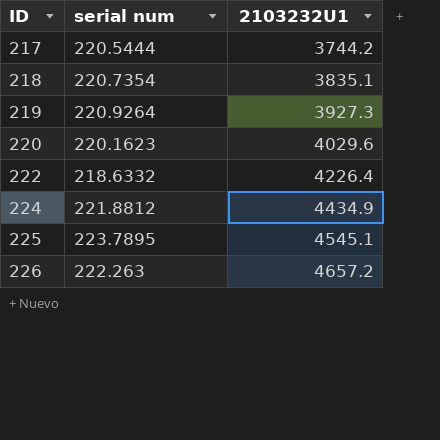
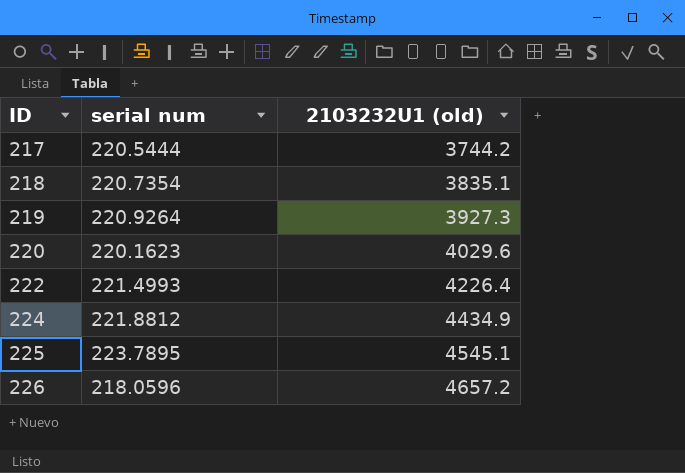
column name: 2103232U1 -> 2103232U1 (old)
222 | serial num: 218.6332 -> 221.4993
226 | serial num: 222.263 -> 218.0596

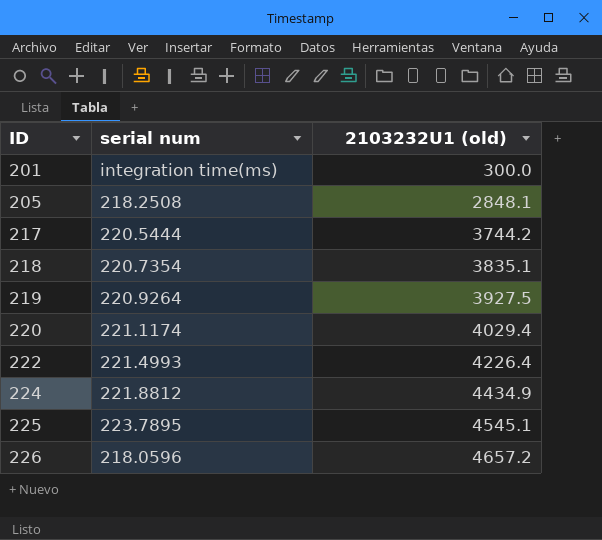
row 201: none -> integration time(ms) | 300.0
row 205: none -> 218.2508 | 2848.1
219 | 2103232U1 (old): 3927.3 -> 3927.5
220 | serial num: 220.1623 -> 221.1174
220 | 2103232U1 (old): 4029.6 -> 4029.4

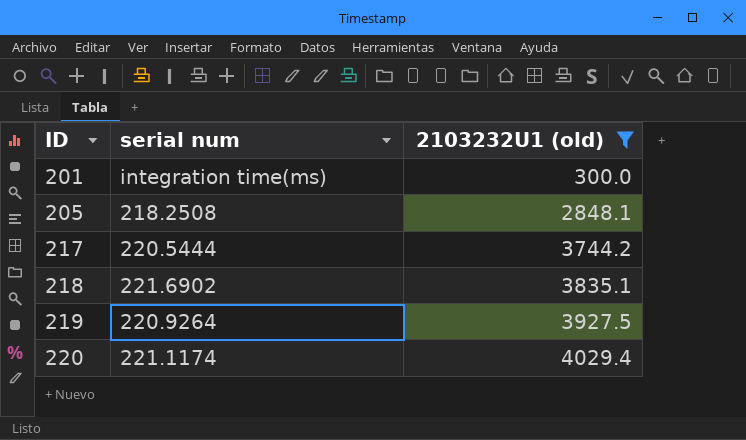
filter: none -> 2103232U1 (old) <= 4029.4
218 | serial num: 220.7354 -> 221.6902

